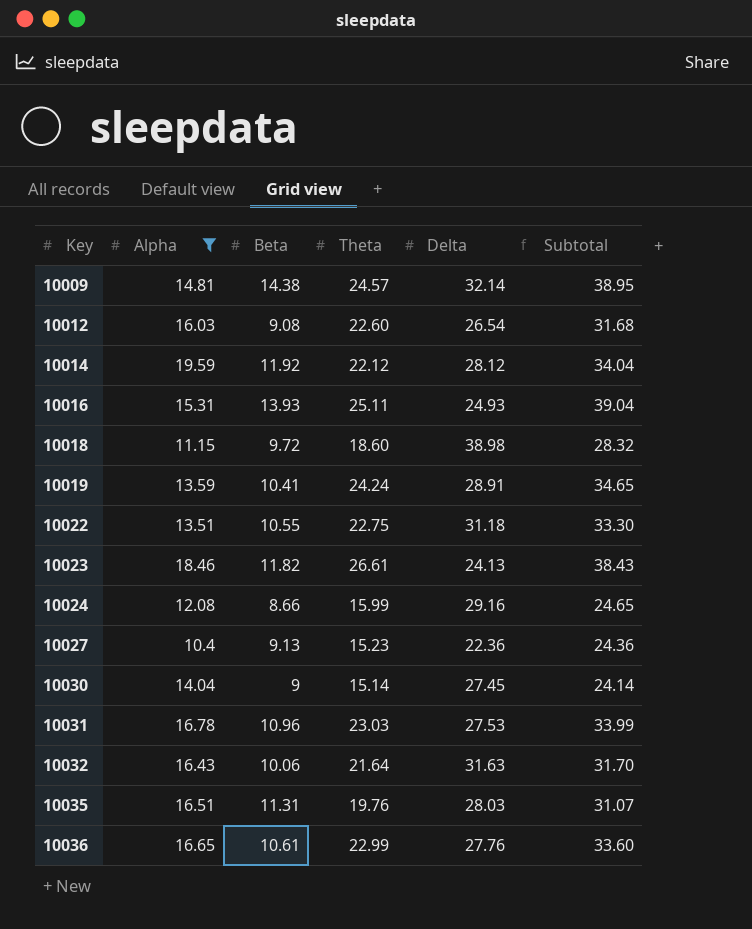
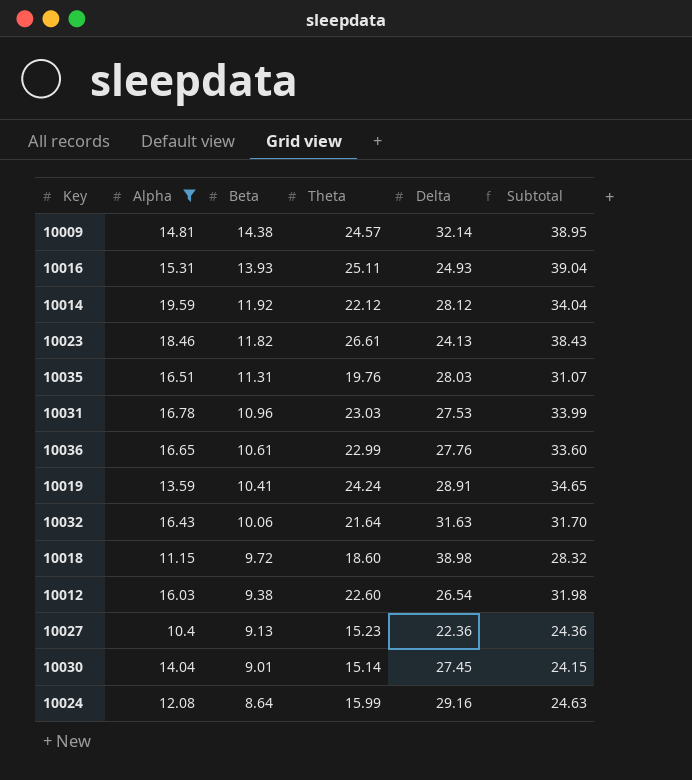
row order: Key ascending -> Beta descending
row 10022: 13.51 | 10.55 | 22.75 | 31.18 | 33.30 -> none
10012 | Beta: 9.08 -> 9.38
10012 | Subtotal: 31.68 -> 31.98
10030 | Beta: 9 -> 9.01
10030 | Subtotal: 24.14 -> 24.15
10024 | Beta: 8.66 -> 8.64
10024 | Subtotal: 24.65 -> 24.63

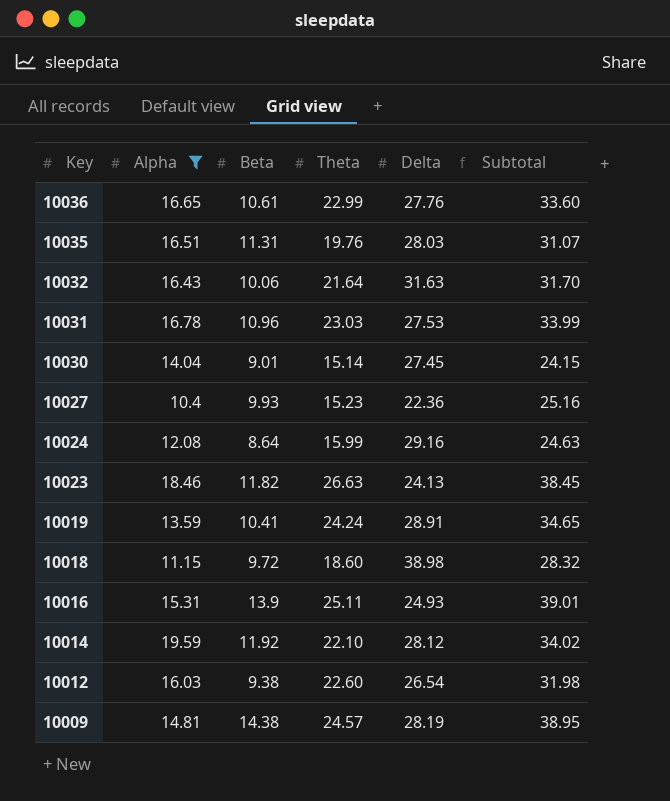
row order: Beta descending -> Key descending
10027 | Beta: 9.13 -> 9.93
10027 | Subtotal: 24.36 -> 25.16
10023 | Theta: 26.61 -> 26.63
10023 | Subtotal: 38.43 -> 38.45
10016 | Beta: 13.93 -> 13.9
10016 | Subtotal: 39.04 -> 39.01
10014 | Theta: 22.12 -> 22.10
10014 | Subtotal: 34.04 -> 34.02
10009 | Delta: 32.14 -> 28.19

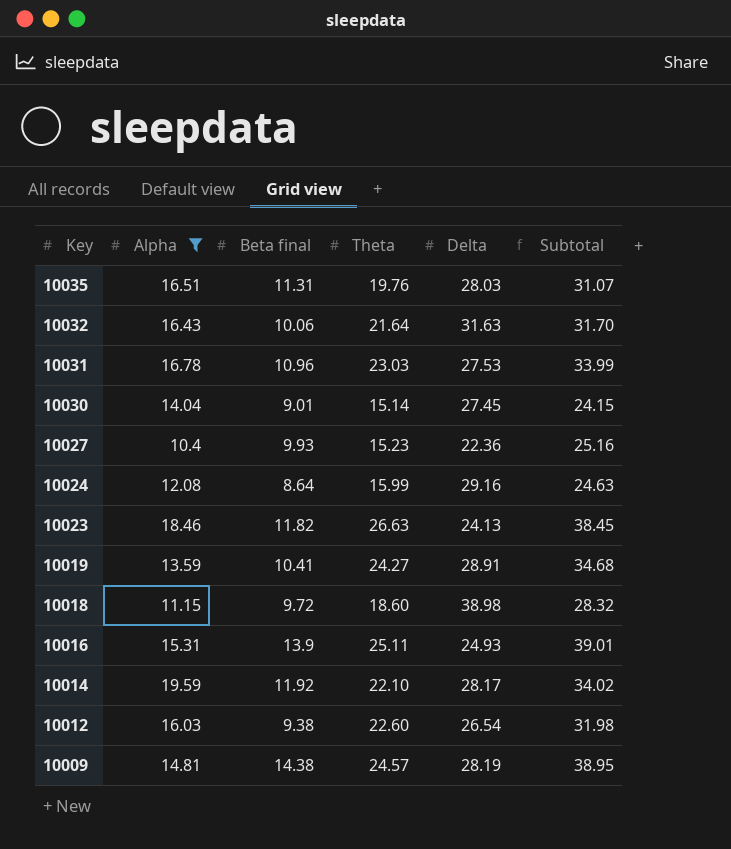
column name: Beta -> Beta final
row 10036: 16.65 | 10.61 | 22.99 | 27.76 | 33.60 -> none
10019 | Theta: 24.24 -> 24.27
10019 | Subtotal: 34.65 -> 34.68
10014 | Delta: 28.12 -> 28.17

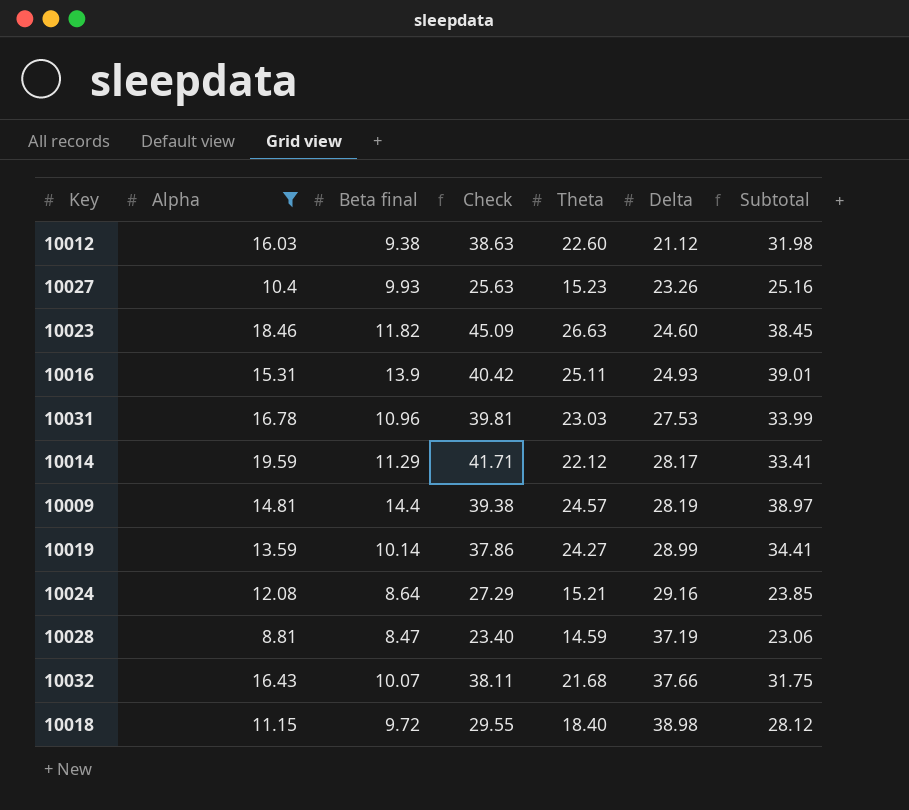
row order: Key descending -> Delta ascending
column Check | formula: none -> [Alpha] + [Theta]
row 10035: 16.51 | 11.31 | 19.76 | 28.03 | 31.07 -> none
row 10030: 14.04 | 9.01 | 15.14 | 27.45 | 24.15 -> none
10012 | Delta: 26.54 -> 21.12
10027 | Delta: 22.36 -> 23.26
10023 | Delta: 24.13 -> 24.60
10014 | Beta final: 11.92 -> 11.29
10014 | Theta: 22.10 -> 22.12
10014 | Subtotal: 34.02 -> 33.41
10009 | Beta final: 14.38 -> 14.4
10009 | Subtotal: 38.95 -> 38.97
10019 | Beta final: 10.41 -> 10.14
10019 | Delta: 28.91 -> 28.99
10019 | Subtotal: 34.68 -> 34.41
10024 | Theta: 15.99 -> 15.21
10024 | Subtotal: 24.63 -> 23.85
row 10028: none -> 8.81 | 8.47 | 23.40 | 14.59 | 37.19 | 23.06
10032 | Beta final: 10.06 -> 10.07
10032 | Theta: 21.64 -> 21.68
10032 | Delta: 31.63 -> 37.66
10032 | Subtotal: 31.70 -> 31.75
10018 | Theta: 18.60 -> 18.40
10018 | Subtotal: 28.32 -> 28.12

